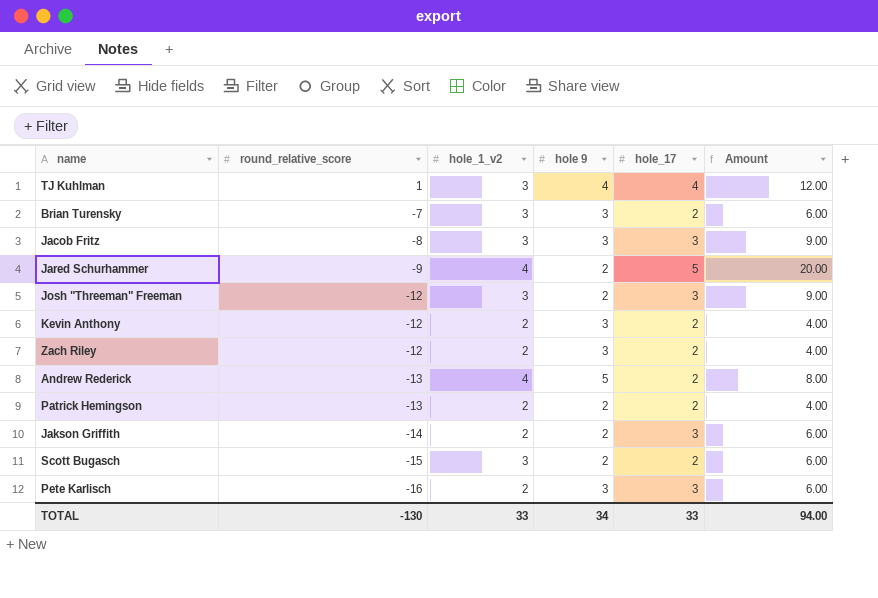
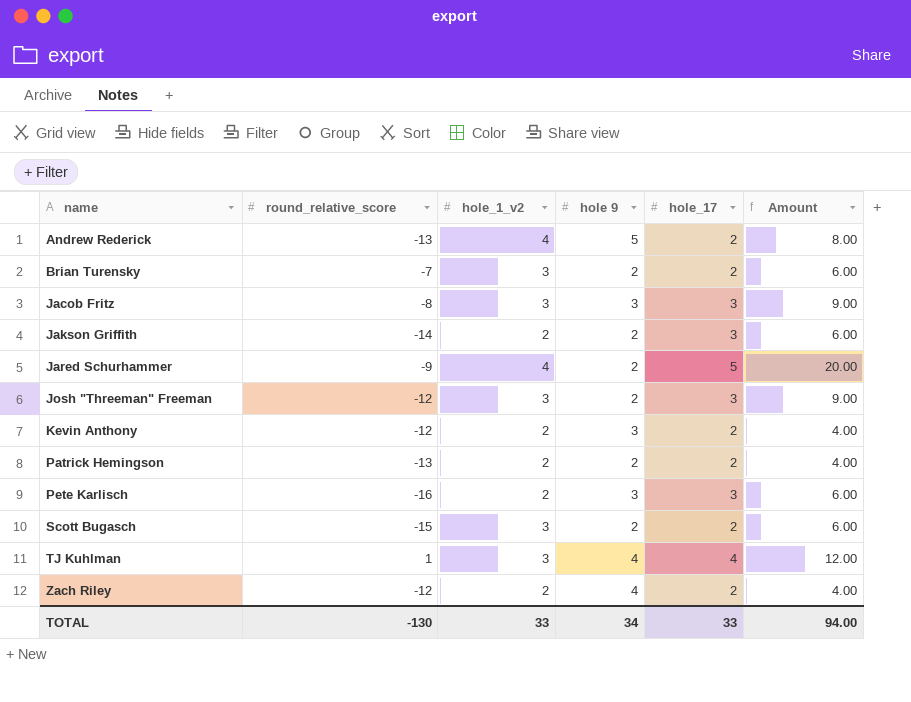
row order: round_relative_score descending -> name ascending
Brian Turensky | hole 9: 3 -> 2
Zach Riley | hole 9: 3 -> 4

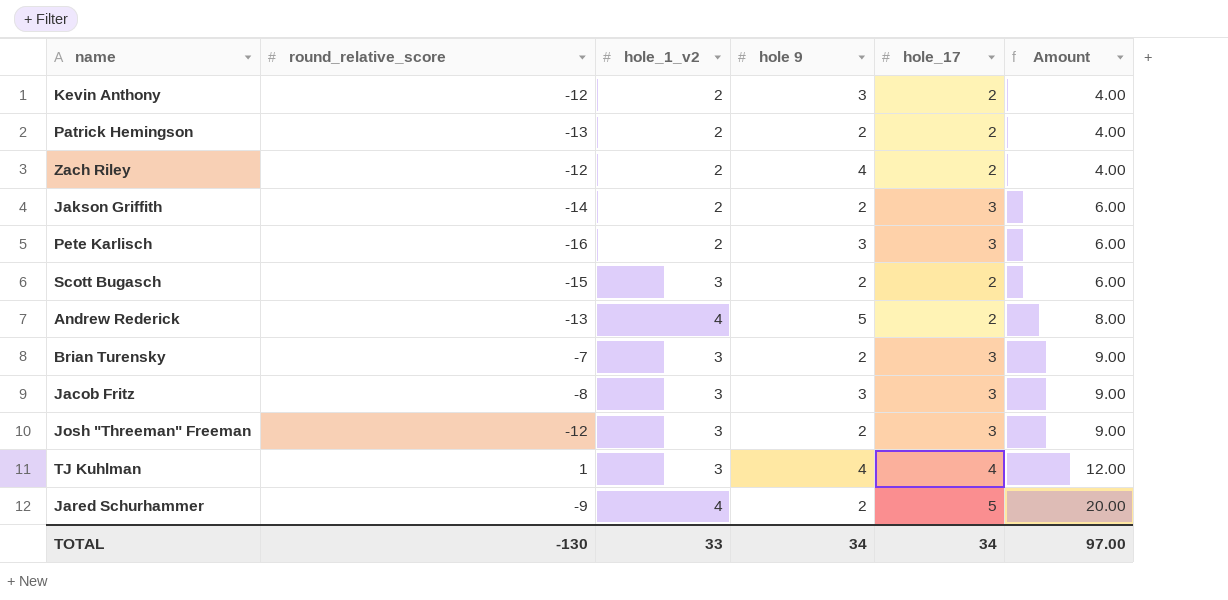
row order: name ascending -> Amount ascending
Brian Turensky | hole_17: 2 -> 3
Brian Turensky | Amount: 6.00 -> 9.00
TOTAL | hole_17: 33 -> 34
TOTAL | Amount: 94.00 -> 97.00

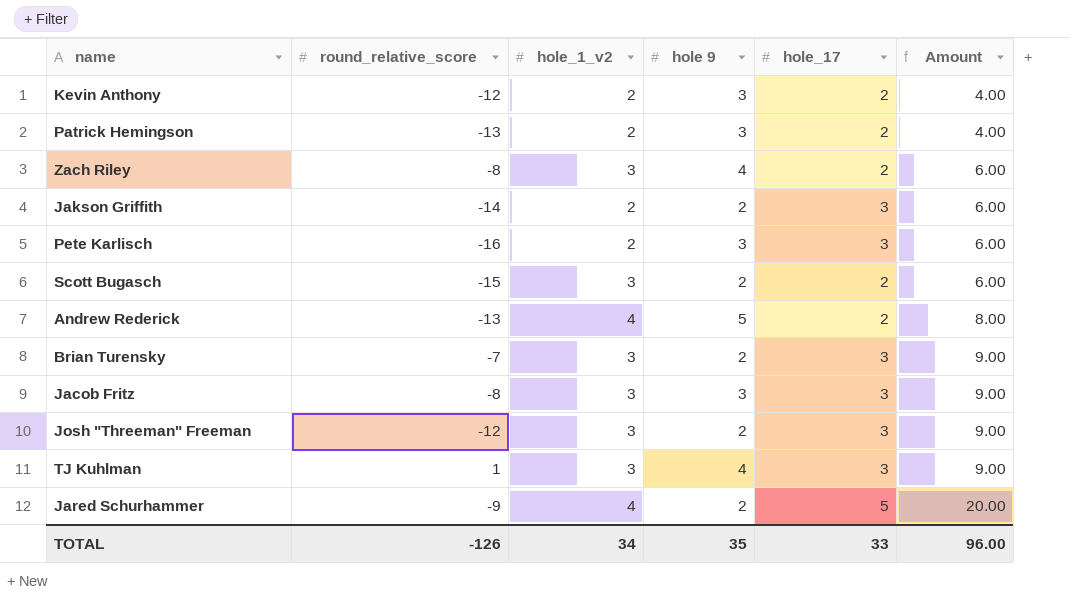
Patrick Hemingson | hole 9: 2 -> 3
Zach Riley | round_relative_score: -12 -> -8
Zach Riley | hole_1_v2: 2 -> 3
Zach Riley | Amount: 4.00 -> 6.00
TJ Kuhlman | hole_17: 4 -> 3
TJ Kuhlman | Amount: 12.00 -> 9.00
TOTAL | round_relative_score: -130 -> -126
TOTAL | hole_1_v2: 33 -> 34
TOTAL | hole 9: 34 -> 35
TOTAL | hole_17: 34 -> 33
TOTAL | Amount: 97.00 -> 96.00

